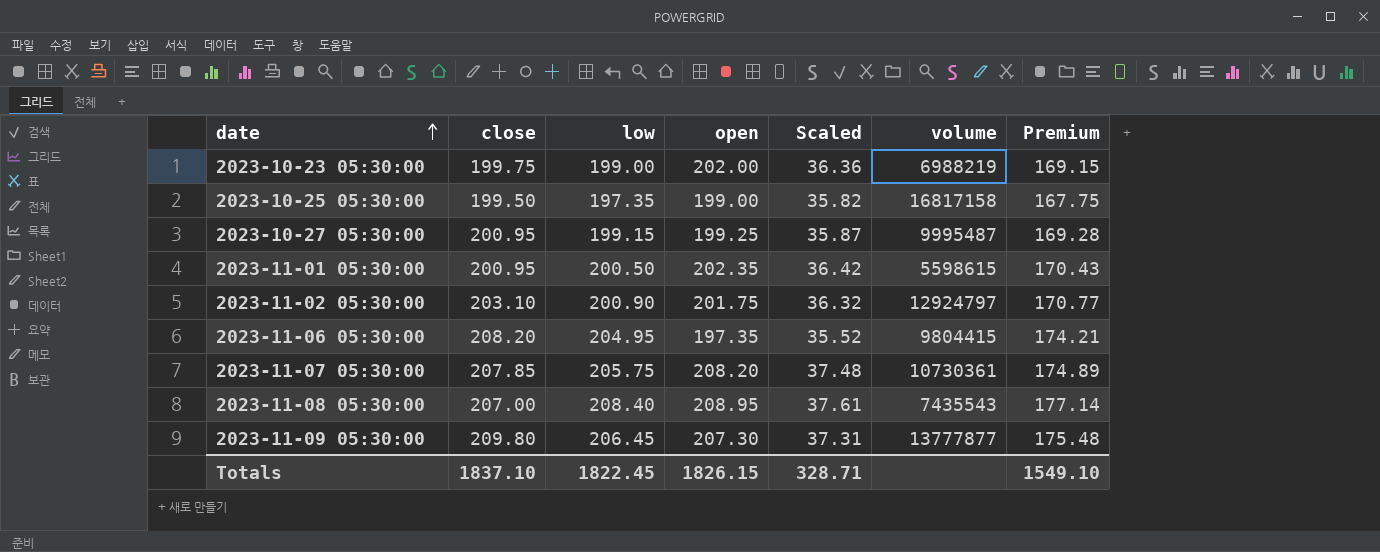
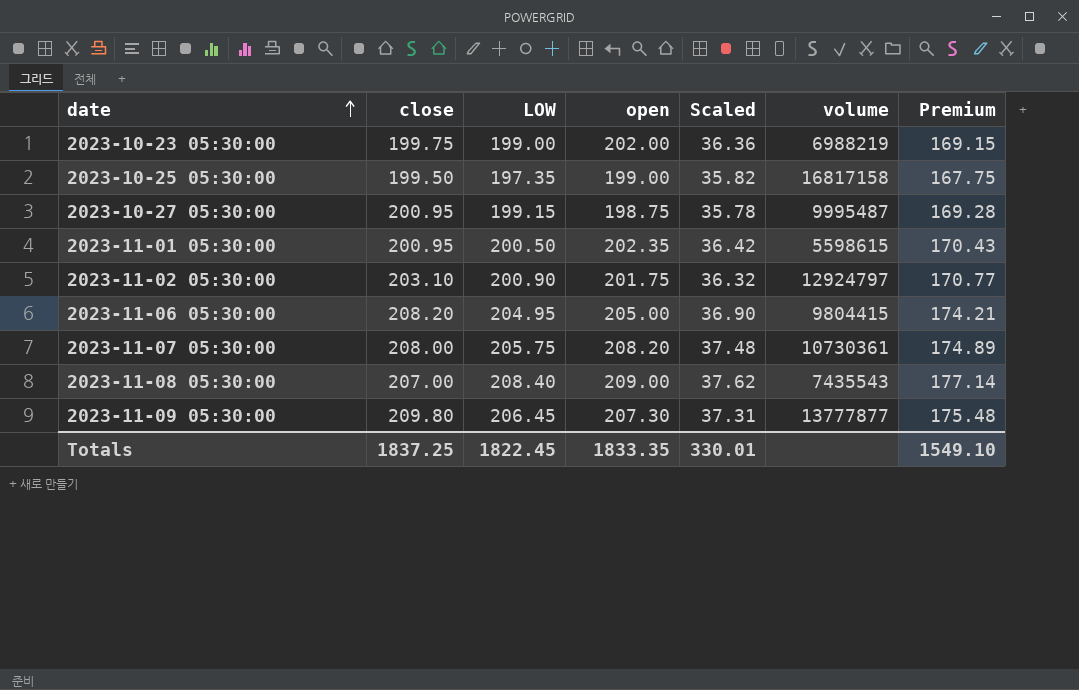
column name: low -> LOW
2023-10-27 05:30:00 | open: 199.25 -> 198.75
2023-10-27 05:30:00 | Scaled: 35.87 -> 35.78
2023-11-06 05:30:00 | open: 197.35 -> 205.00
2023-11-06 05:30:00 | Scaled: 35.52 -> 36.90
2023-11-07 05:30:00 | close: 207.85 -> 208.00
2023-11-08 05:30:00 | open: 208.95 -> 209.00
2023-11-08 05:30:00 | Scaled: 37.61 -> 37.62
Totals | close: 1837.10 -> 1837.25
Totals | open: 1826.15 -> 1833.35
Totals | Scaled: 328.71 -> 330.01

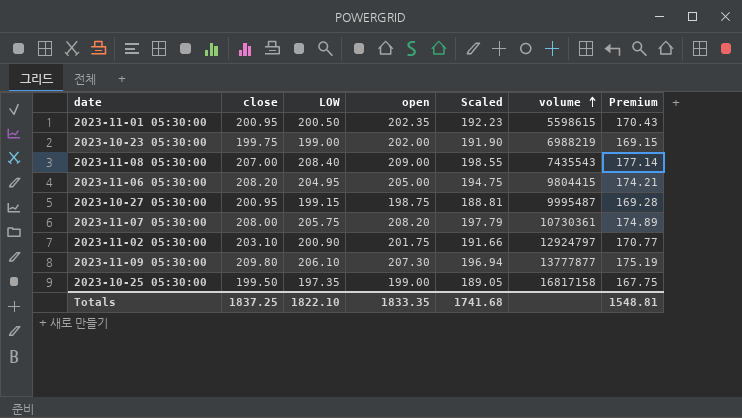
row order: date ascending -> volume ascending
column Scaled | formula: [open] * 0.18 -> [open] * 0.95
2023-11-09 05:30:00 | LOW: 206.45 -> 206.10
2023-11-09 05:30:00 | Premium: 175.48 -> 175.19
Totals | LOW: 1822.45 -> 1822.10
Totals | Scaled: 330.01 -> 1741.68
Totals | Premium: 1549.10 -> 1548.81

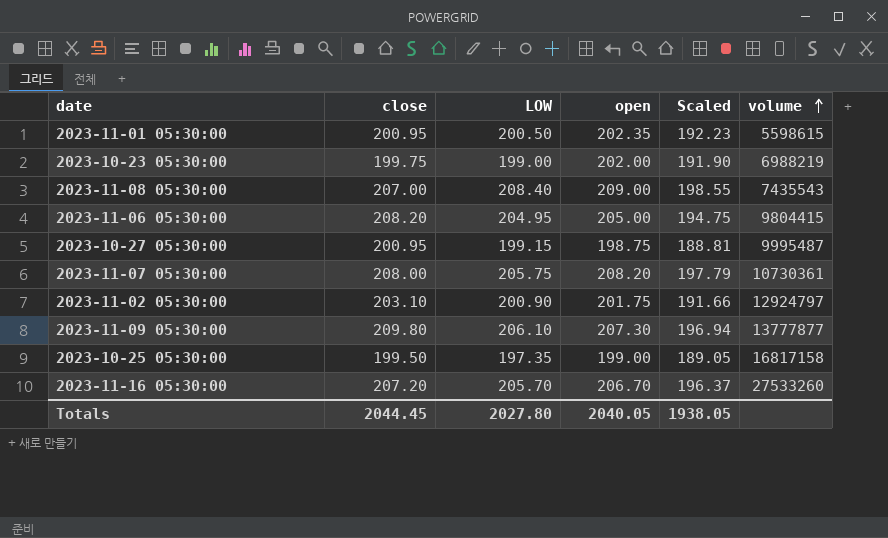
column Premium | formula: [LOW] * 0.85 -> none
row 2023-11-16 05:30:00: none -> 207.20 | 205.70 | 206.70 | 196.37 | 27533260
Totals | close: 1837.25 -> 2044.45
Totals | LOW: 1822.10 -> 2027.80
Totals | open: 1833.35 -> 2040.05
Totals | Scaled: 1741.68 -> 1938.05

